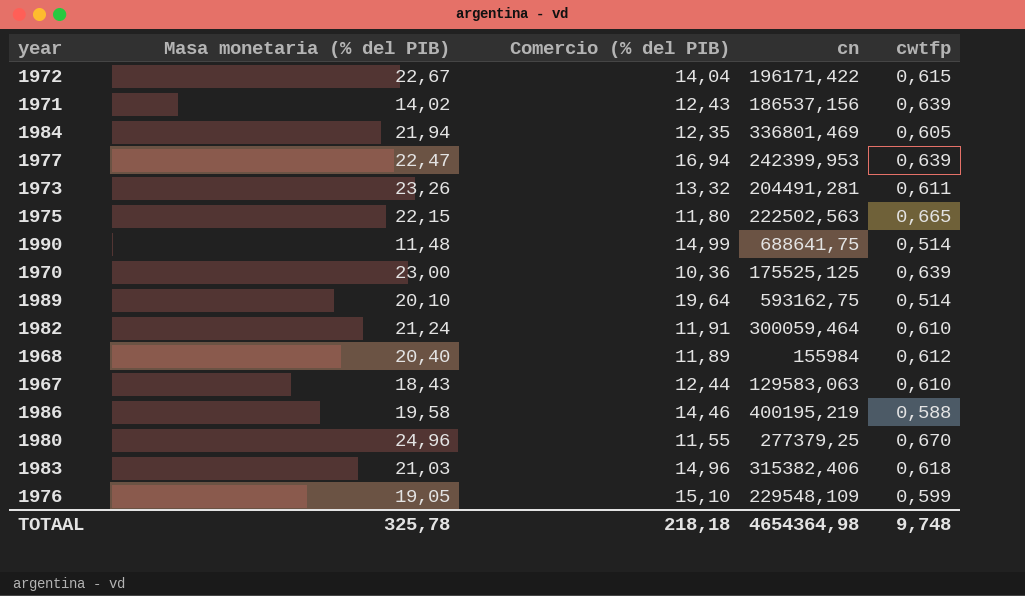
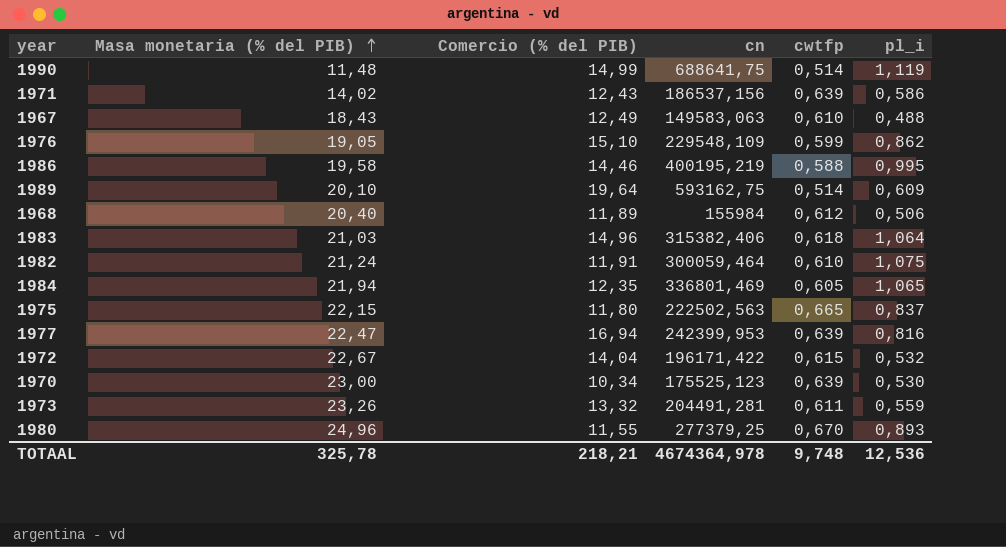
row order: none -> Masa monetaria (% del PIB) ascending
column pl_i | position: none -> 6
1967 | Comercio (% del PIB): 12,44 -> 12,49
1967 | cn: 129583,063 -> 149583,063
1970 | Comercio (% del PIB): 10,36 -> 10,34
1970 | cn: 175525,125 -> 175525,123
TOTAAL | Comercio (% del PIB): 218,18 -> 218,21
TOTAAL | cn: 4654364,98 -> 4674364,978

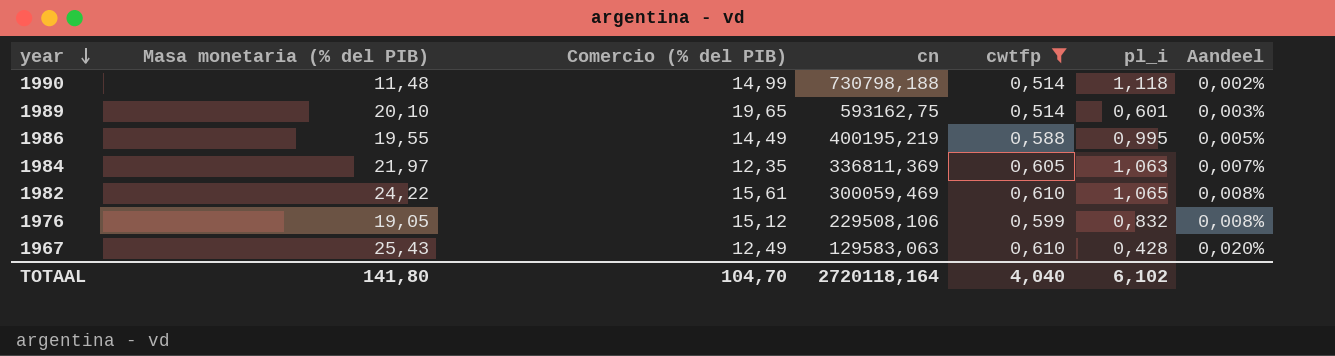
filter: none -> cwtfp <= 0,610
row order: Masa monetaria (% del PIB) ascending -> year descending
column Aandeel | formula: none -> [Masa monetaria (% del PIB)] / [cn]
1990 | cn: 688641,75 -> 730798,188
1990 | pl_i: 1,119 -> 1,118
1989 | Comercio (% del PIB): 19,64 -> 19,65
1989 | pl_i: 0,609 -> 0,601
1986 | Masa monetaria (% del PIB): 19,58 -> 19,55
1986 | Comercio (% del PIB): 14,46 -> 14,49
1984 | Masa monetaria (% del PIB): 21,94 -> 21,97
1984 | cn: 336801,469 -> 336811,369
1984 | pl_i: 1,065 -> 1,063
1982 | Masa monetaria (% del PIB): 21,24 -> 24,22
1982 | Comercio (% del PIB): 11,91 -> 15,61
1982 | cn: 300059,464 -> 300059,469
1982 | pl_i: 1,075 -> 1,065
1976 | Comercio (% del PIB): 15,10 -> 15,12
1976 | cn: 229548,109 -> 229508,106
1976 | pl_i: 0,862 -> 0,832
1967 | Masa monetaria (% del PIB): 18,43 -> 25,43
1967 | cn: 149583,063 -> 129583,063
1967 | pl_i: 0,488 -> 0,428
TOTAAL | Masa monetaria (% del PIB): 325,78 -> 141,80
TOTAAL | Comercio (% del PIB): 218,21 -> 104,70
TOTAAL | cn: 4674364,978 -> 2720118,164
TOTAAL | cwtfp: 9,748 -> 4,040
TOTAAL | pl_i: 12,536 -> 6,102

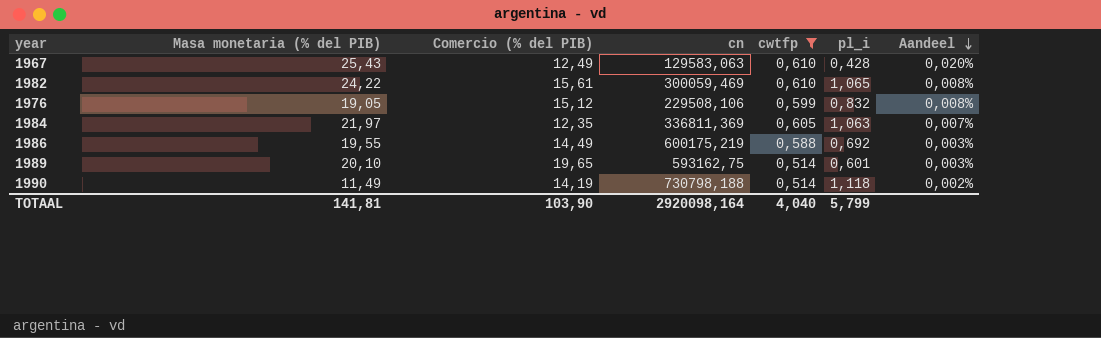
row order: year descending -> Aandeel descending
1986 | cn: 400195,219 -> 600175,219
1986 | pl_i: 0,995 -> 0,692
1986 | Aandeel: 0,005% -> 0,003%
1990 | Masa monetaria (% del PIB): 11,48 -> 11,49
1990 | Comercio (% del PIB): 14,99 -> 14,19
TOTAAL | Masa monetaria (% del PIB): 141,80 -> 141,81
TOTAAL | Comercio (% del PIB): 104,70 -> 103,90
TOTAAL | cn: 2720118,164 -> 2920098,164
TOTAAL | pl_i: 6,102 -> 5,799

